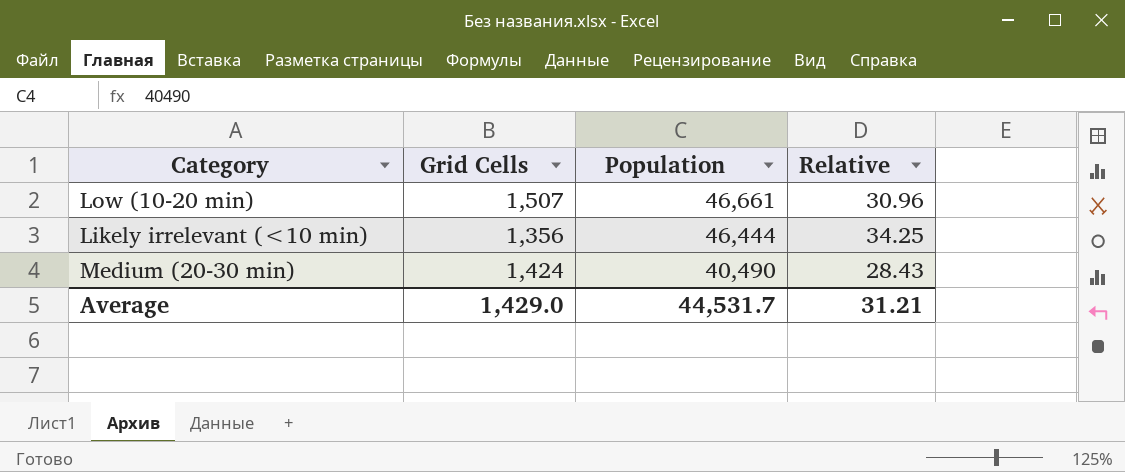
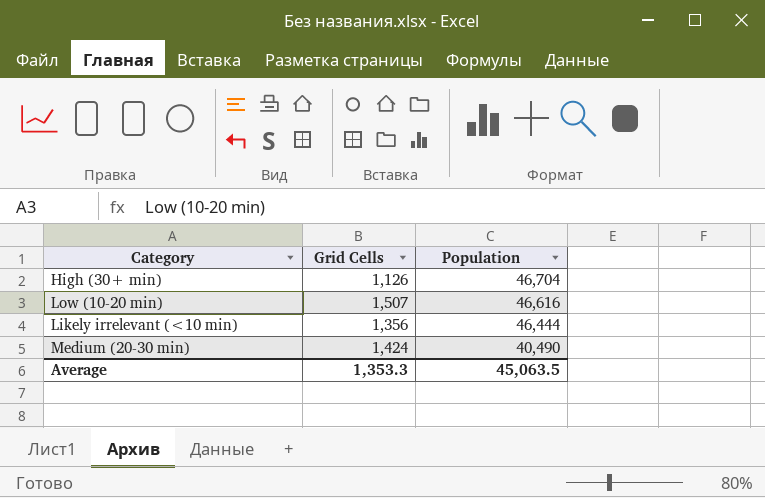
column Relative | formula: [Population] / [Grid Cells] -> none
row High (30+ min): none -> 1,126 | 46,704
Low (10-20 min) | Population: 46,661 -> 46,616
Average | Grid Cells: 1,429.0 -> 1,353.3
Average | Population: 44,531.7 -> 45,063.5

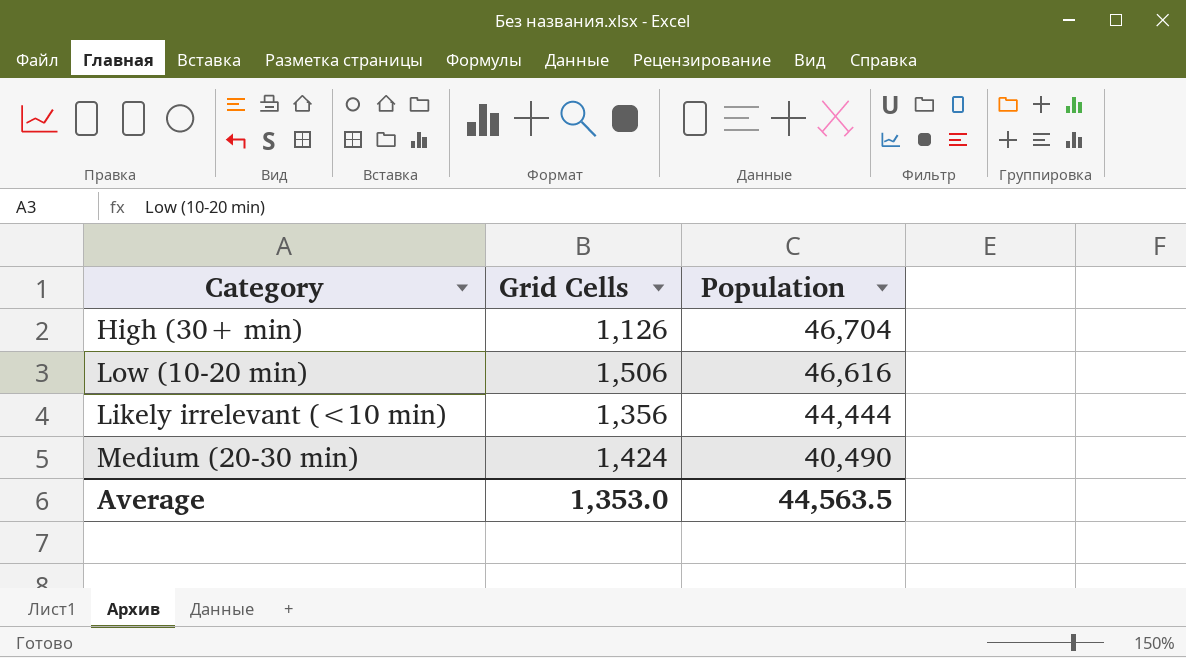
Low (10-20 min) | Grid Cells: 1,507 -> 1,506
Likely irrelevant (<10 min) | Population: 46,444 -> 44,444
Average | Grid Cells: 1,353.3 -> 1,353.0
Average | Population: 45,063.5 -> 44,563.5

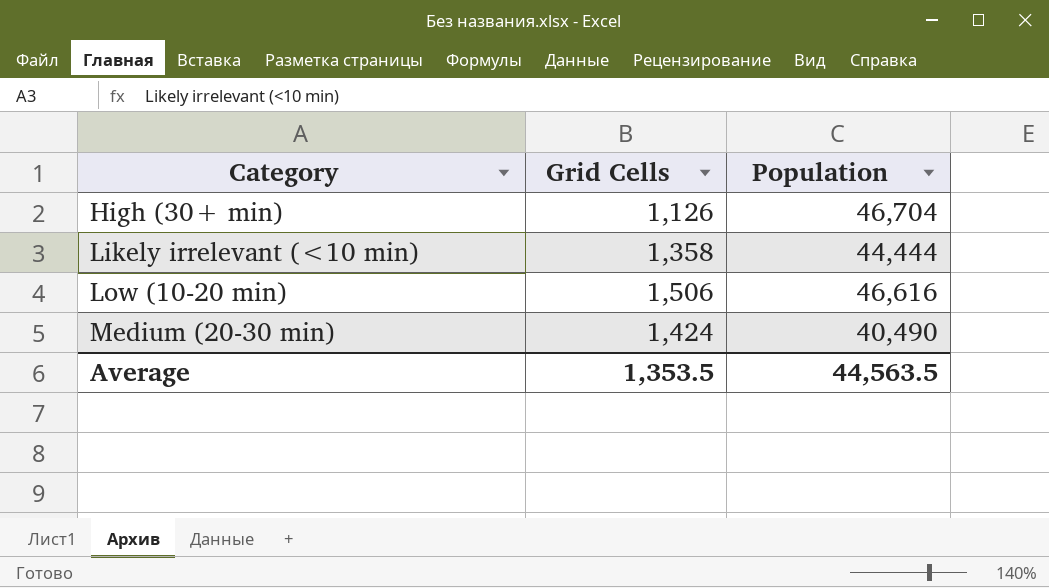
row order: Population descending -> Category ascending
Likely irrelevant (<10 min) | Grid Cells: 1,356 -> 1,358
Average | Grid Cells: 1,353.0 -> 1,353.5

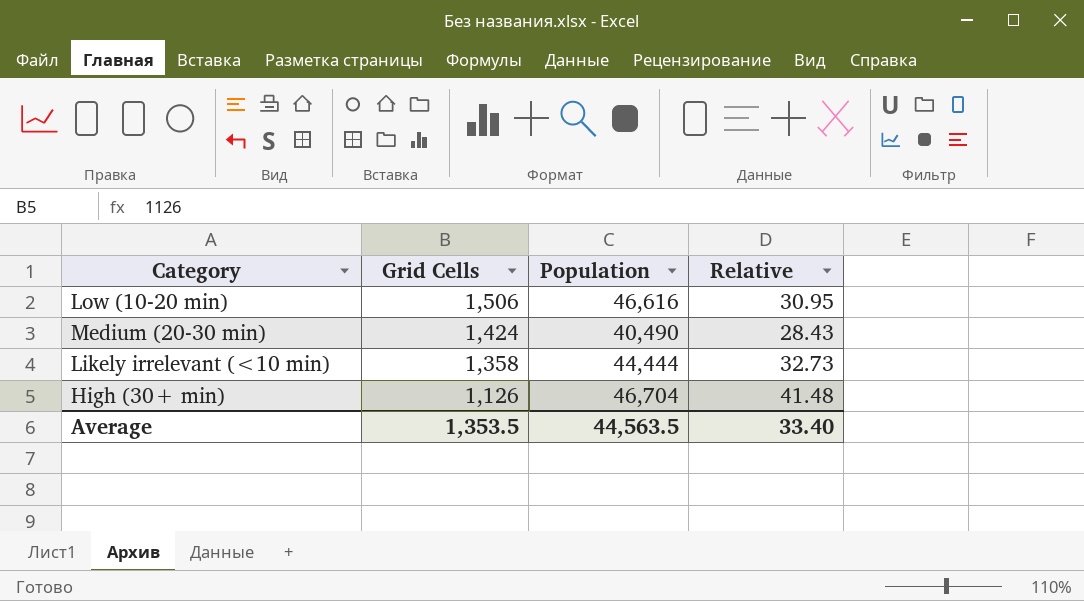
row order: Category ascending -> Grid Cells descending
column Relative | formula: none -> [Population] / [Grid Cells]

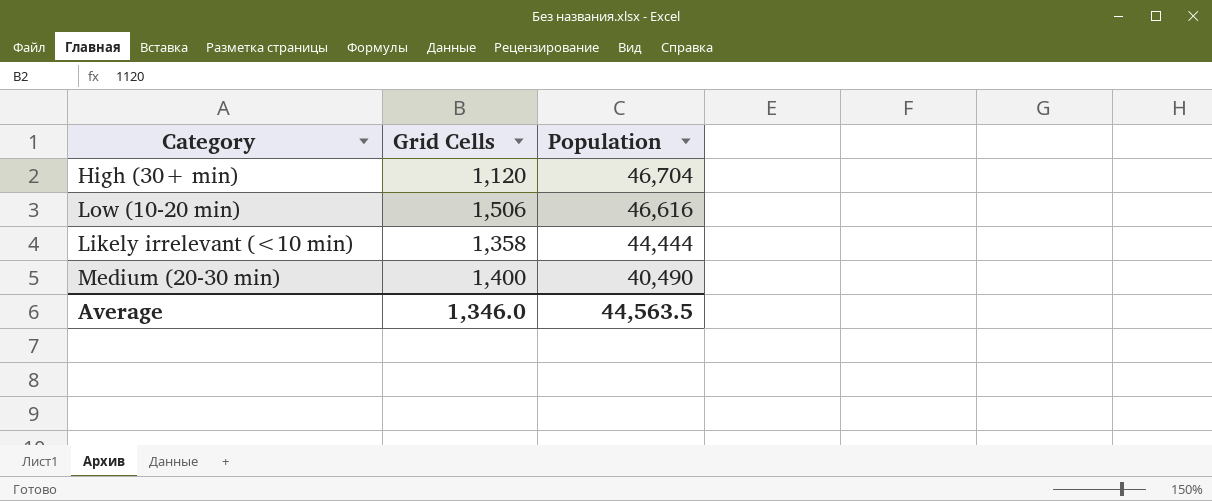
row order: Grid Cells descending -> Population descending
column Relative | formula: [Population] / [Grid Cells] -> none
High (30+ min) | Grid Cells: 1,126 -> 1,120
Medium (20-30 min) | Grid Cells: 1,424 -> 1,400
Average | Grid Cells: 1,353.5 -> 1,346.0

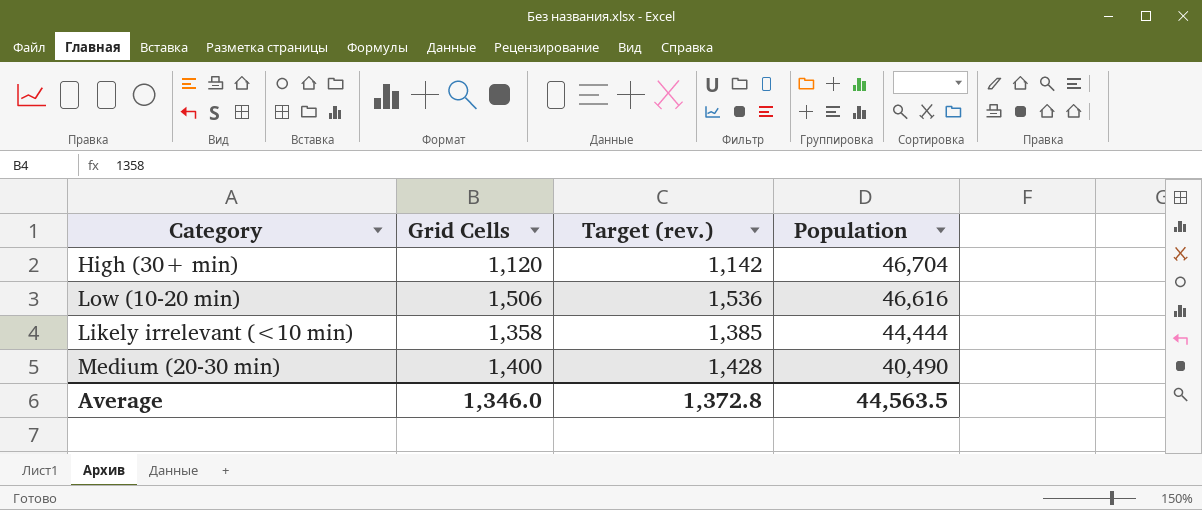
column Target (rev.) | formula: none -> [Grid Cells] * 1.02

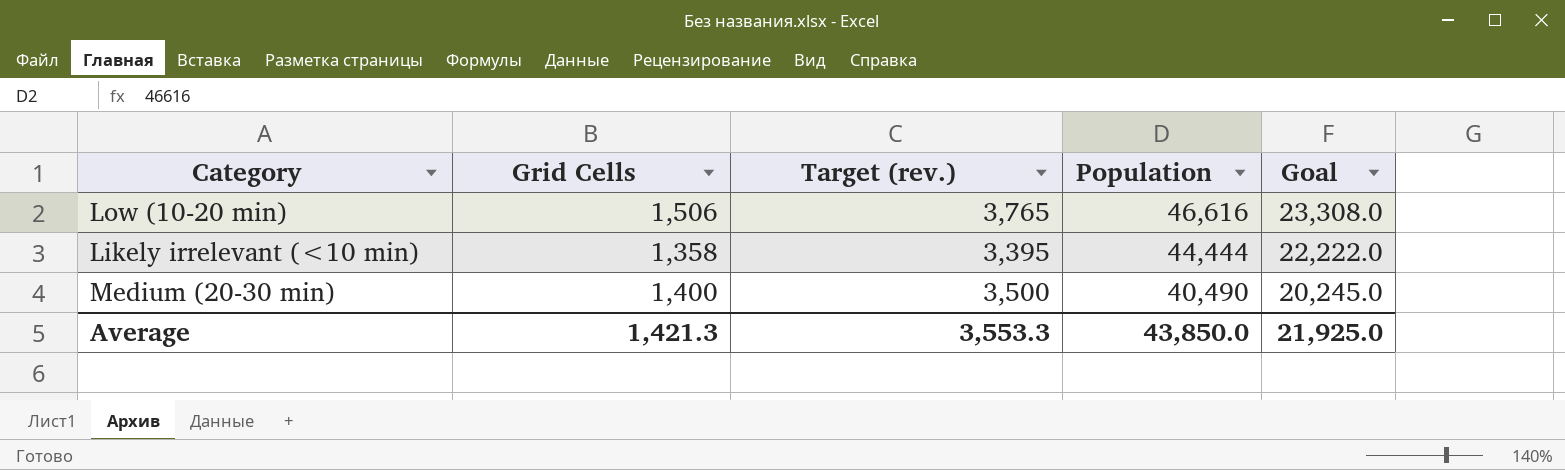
column Target (rev.) | formula: [Grid Cells] * 1.02 -> [Grid Cells] * 2.5
column Goal | formula: none -> [Population] * 0.5
row High (30+ min): 1,120 | 1,142 | 46,704 -> none
Average | Grid Cells: 1,346.0 -> 1,421.3
Average | Target (rev.): 1,372.8 -> 3,553.3
Average | Population: 44,563.5 -> 43,850.0

